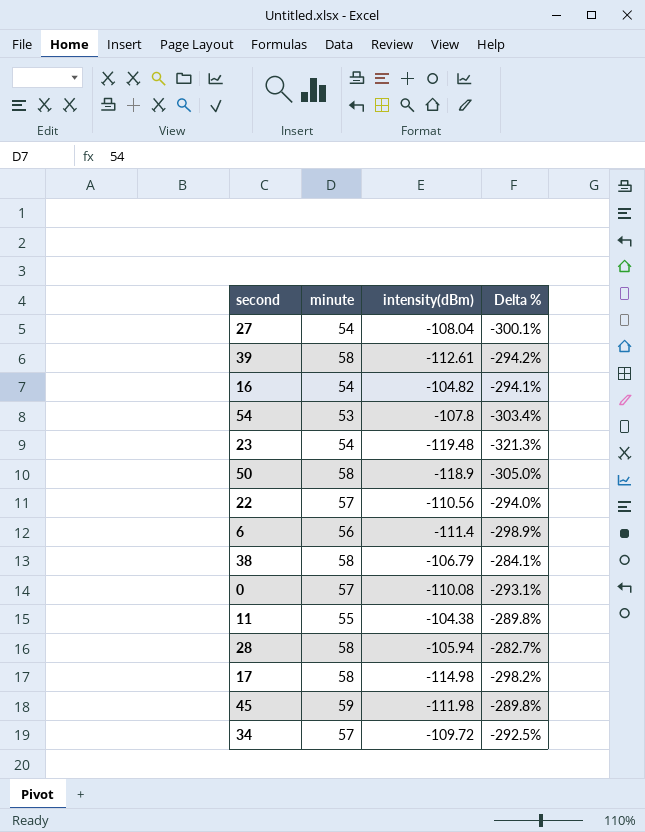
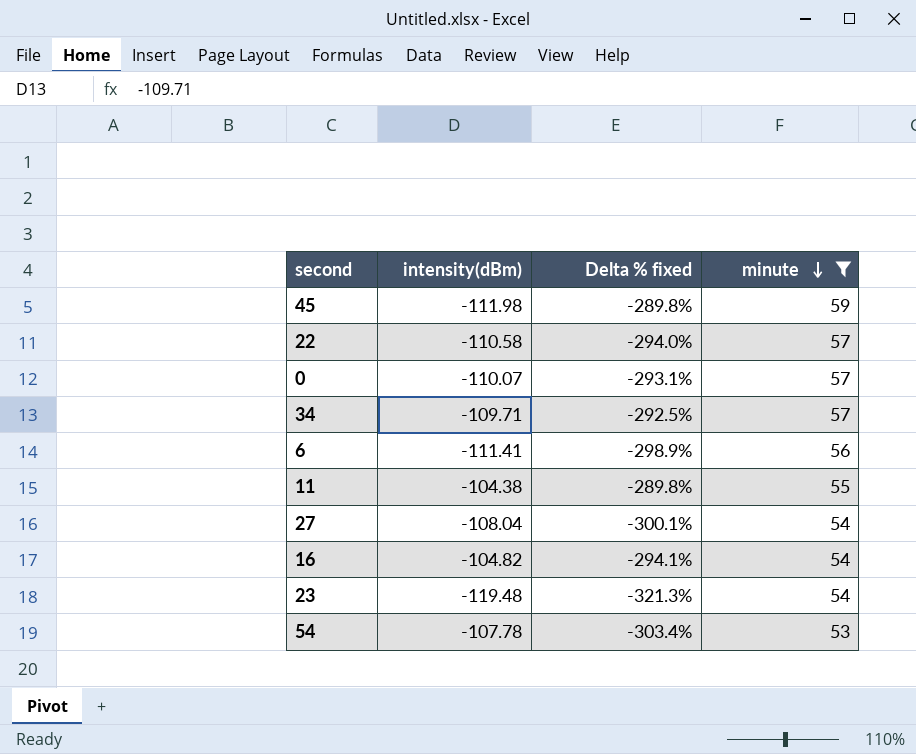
filter: none -> minute != 58
row order: none -> minute descending
column name: Delta % -> Delta % fixed
column minute | position: 2 -> 4
22 | intensity(dBm): -110.56 -> -110.58
0 | intensity(dBm): -110.08 -> -110.07
34 | intensity(dBm): -109.72 -> -109.71
6 | intensity(dBm): -111.4 -> -111.41
54 | intensity(dBm): -107.8 -> -107.78

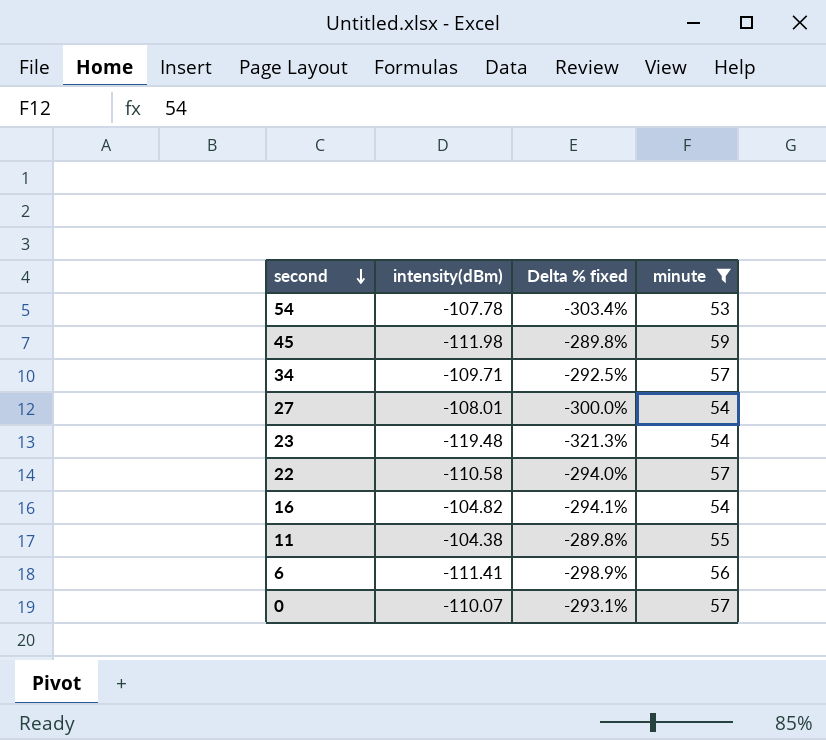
row order: minute descending -> second descending
27 | intensity(dBm): -108.04 -> -108.01
27 | Delta % fixed: -300.1% -> -300.0%

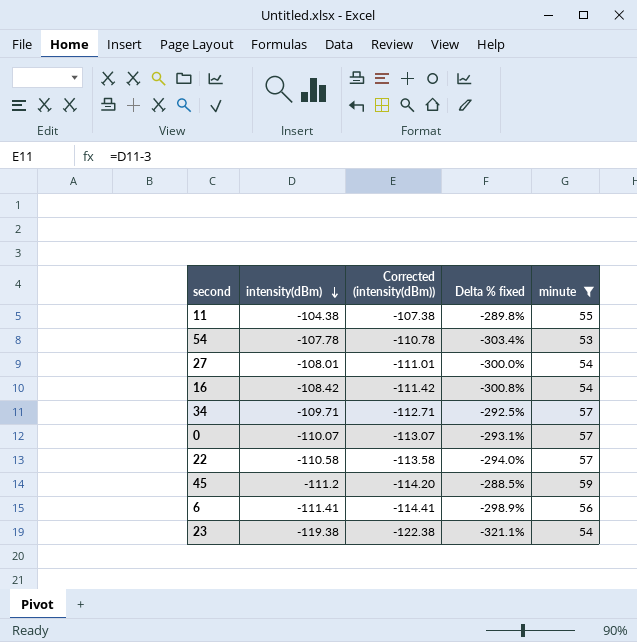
row order: second descending -> intensity(dBm) descending
column Corrected (intensity(dBm)) | formula: none -> [intensity(dBm)] - 3
16 | intensity(dBm): -104.82 -> -108.42
16 | Delta % fixed: -294.1% -> -300.8%
45 | intensity(dBm): -111.98 -> -111.2
45 | Delta % fixed: -289.8% -> -288.5%
23 | intensity(dBm): -119.48 -> -119.38
23 | Delta % fixed: -321.3% -> -321.1%

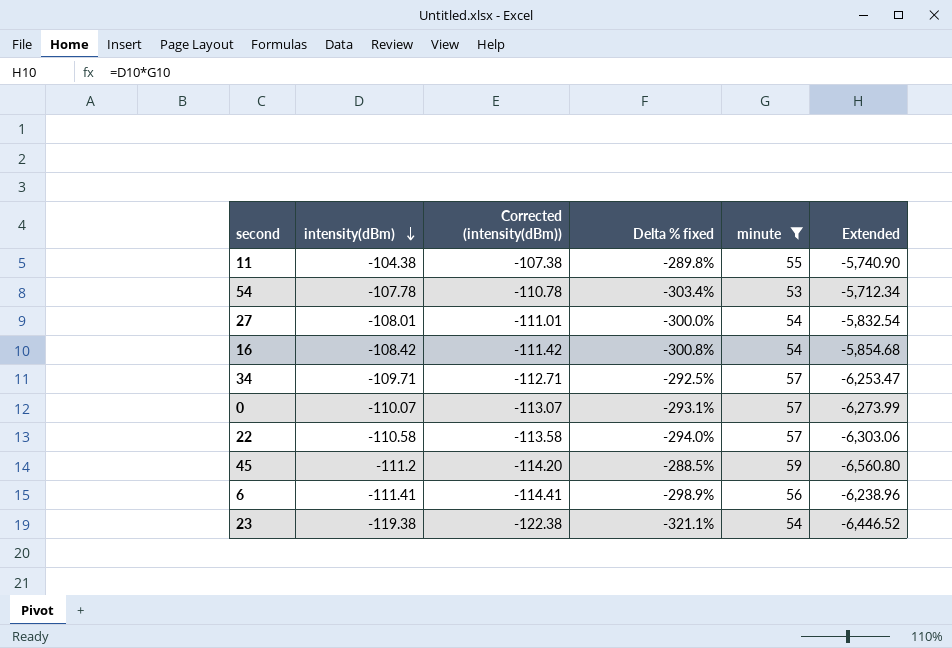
column Extended | formula: none -> [intensity(dBm)] * [minute]

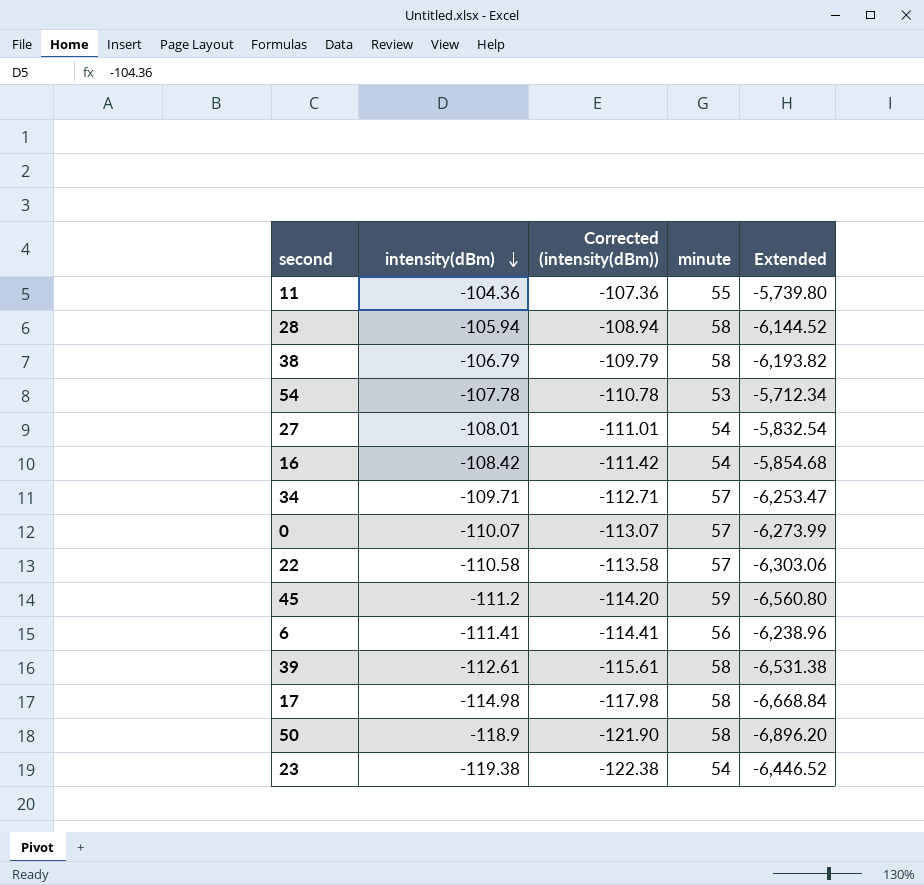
filter: minute != 58 -> none
column Delta % fixed | formula: ([intensity(dBm)] - [minute]) / [minute] -> none
11 | intensity(dBm): -104.38 -> -104.36
11 | Corrected (intensity(dBm)): -107.38 -> -107.36
11 | Extended: -5,740.90 -> -5,739.80

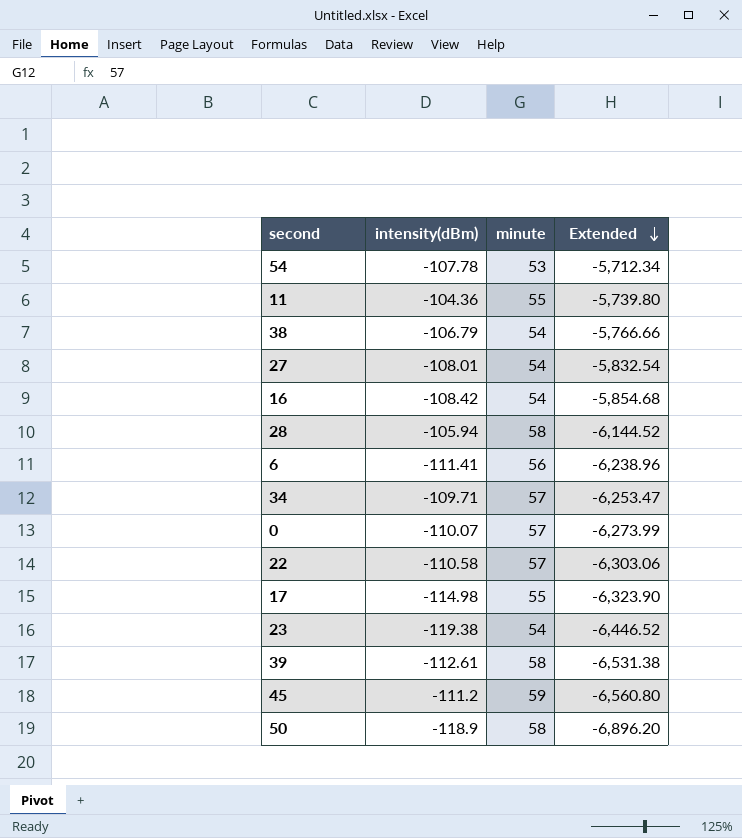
row order: intensity(dBm) descending -> Extended descending
column Corrected (intensity(dBm)) | formula: [intensity(dBm)] - 3 -> none
38 | minute: 58 -> 54
38 | Extended: -6,193.82 -> -5,766.66
17 | minute: 58 -> 55
17 | Extended: -6,668.84 -> -6,323.90

